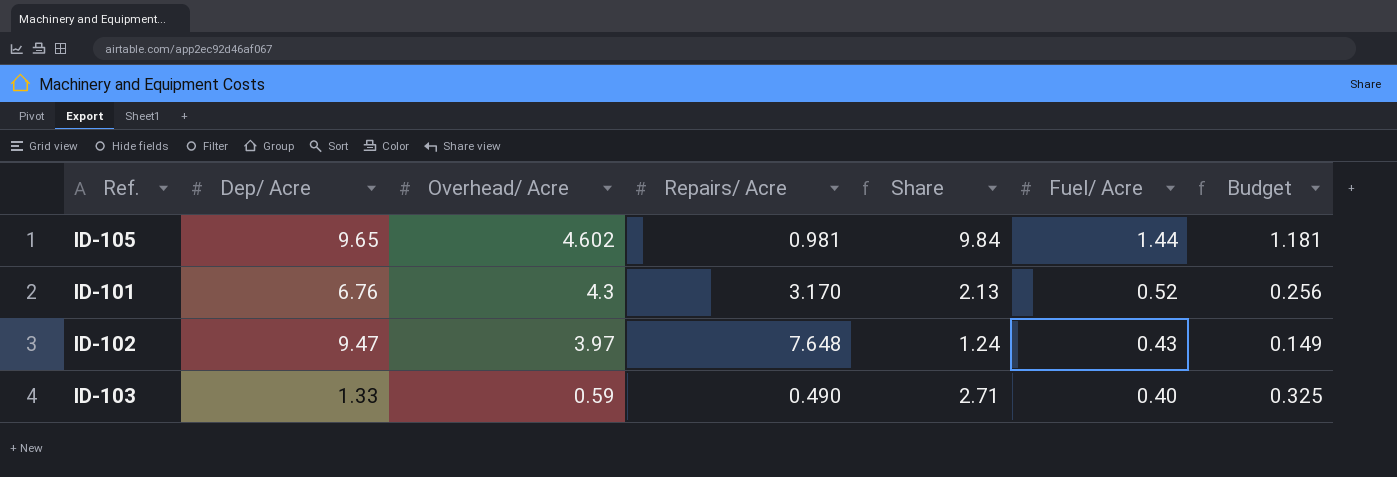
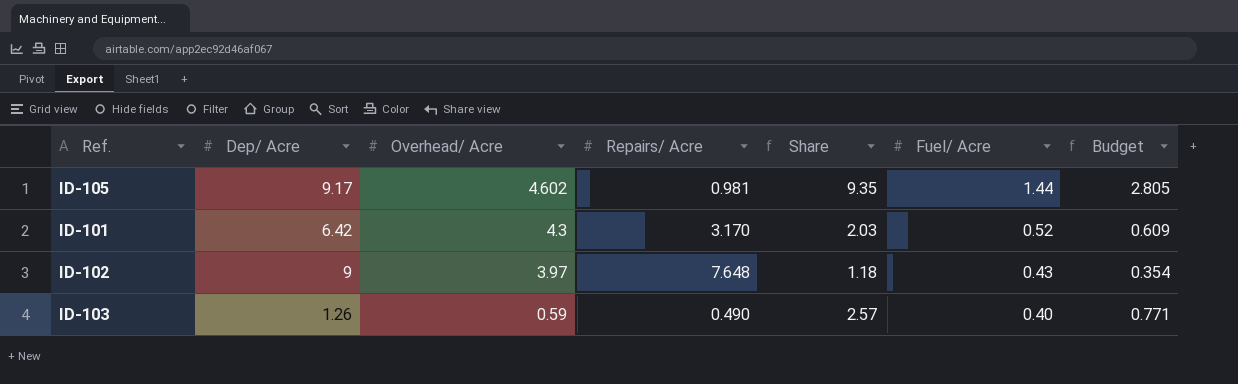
column Budget | formula: [Share] * 0.12 -> [Share] * 0.3
ID-105 | Dep/ Acre: 9.65 -> 9.17
ID-105 | Share: 9.84 -> 9.35
ID-101 | Dep/ Acre: 6.76 -> 6.42
ID-101 | Share: 2.13 -> 2.03
ID-102 | Dep/ Acre: 9.47 -> 9
ID-102 | Share: 1.24 -> 1.18
ID-103 | Dep/ Acre: 1.33 -> 1.26
ID-103 | Share: 2.71 -> 2.57

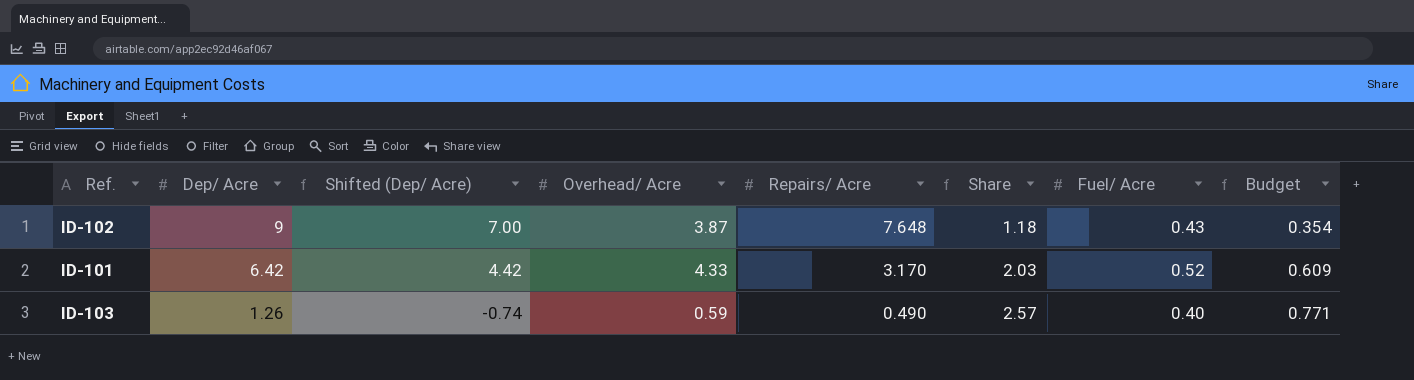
row order: Overhead/ Acre descending -> Dep/ Acre descending
column Shifted (Dep/ Acre) | formula: none -> [Dep/ Acre] - 2
row ID-105: 9.17 | 4.602 | 0.981 | 9.35 | 1.44 | 2.805 -> none
ID-102 | Overhead/ Acre: 3.97 -> 3.87
ID-101 | Overhead/ Acre: 4.3 -> 4.33

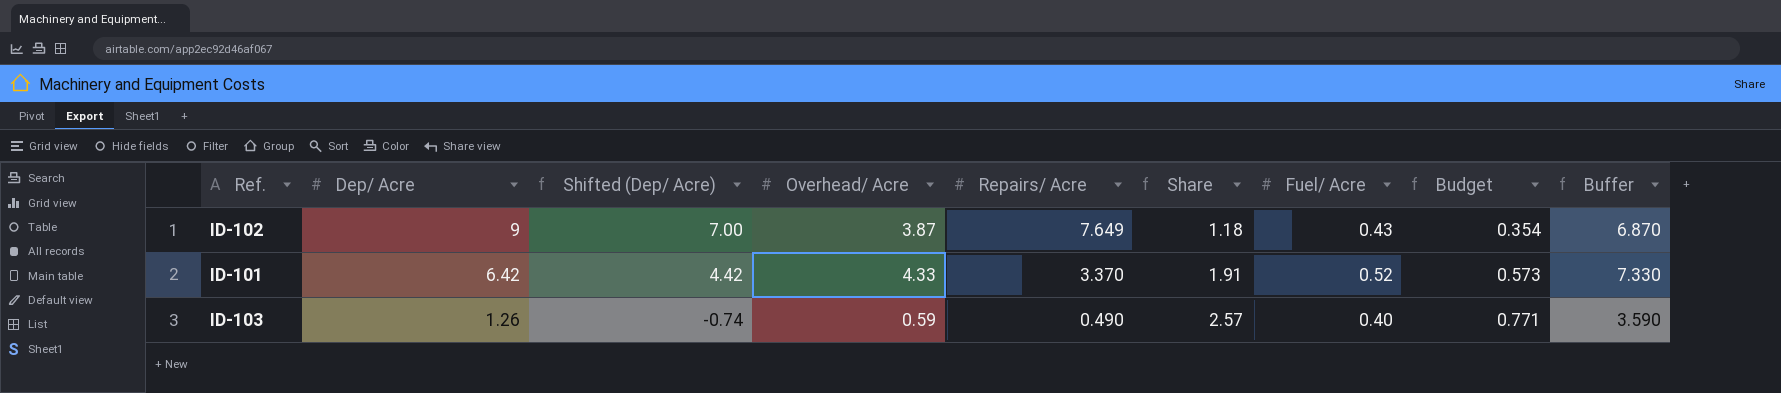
column Buffer | formula: none -> [Overhead/ Acre] + 3
ID-102 | Repairs/ Acre: 7.648 -> 7.649
ID-101 | Repairs/ Acre: 3.170 -> 3.370
ID-101 | Share: 2.03 -> 1.91
ID-101 | Budget: 0.609 -> 0.573

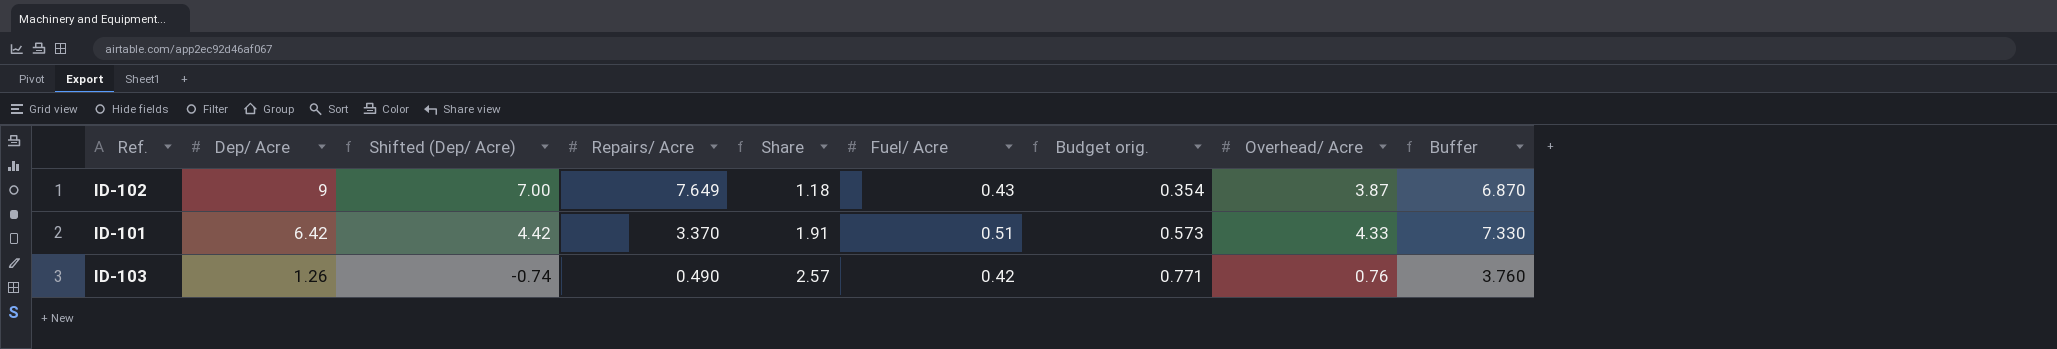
column name: Budget -> Budget orig.
column Overhead/ Acre | position: 4 -> 8
ID-101 | Fuel/ Acre: 0.52 -> 0.51
ID-103 | Fuel/ Acre: 0.40 -> 0.42
ID-103 | Overhead/ Acre: 0.59 -> 0.76
ID-103 | Buffer: 3.590 -> 3.760

